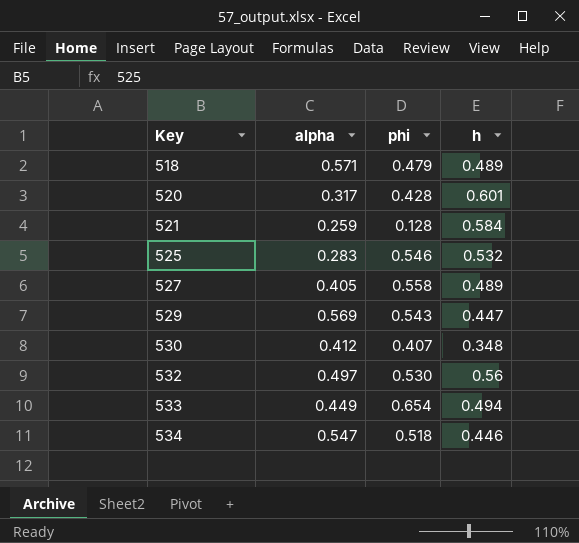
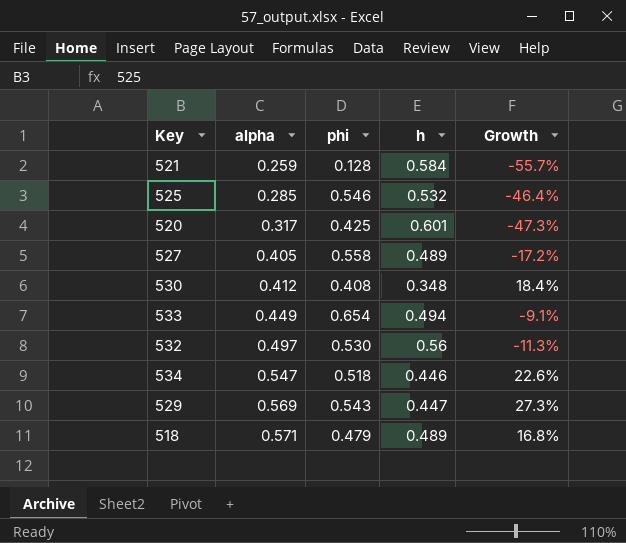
row order: Key ascending -> alpha ascending
column Growth | formula: none -> ([alpha] - [h]) / [h]
525 | alpha: 0.283 -> 0.285
520 | phi: 0.428 -> 0.425
530 | phi: 0.407 -> 0.408

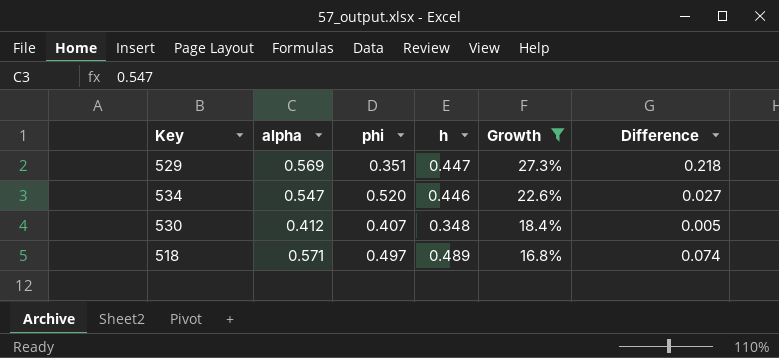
filter: none -> Growth >= 16.8%
row order: alpha ascending -> Growth descending
column Difference | formula: none -> [alpha] - [phi]
529 | phi: 0.543 -> 0.351
534 | phi: 0.518 -> 0.520
530 | phi: 0.408 -> 0.407
518 | phi: 0.479 -> 0.497

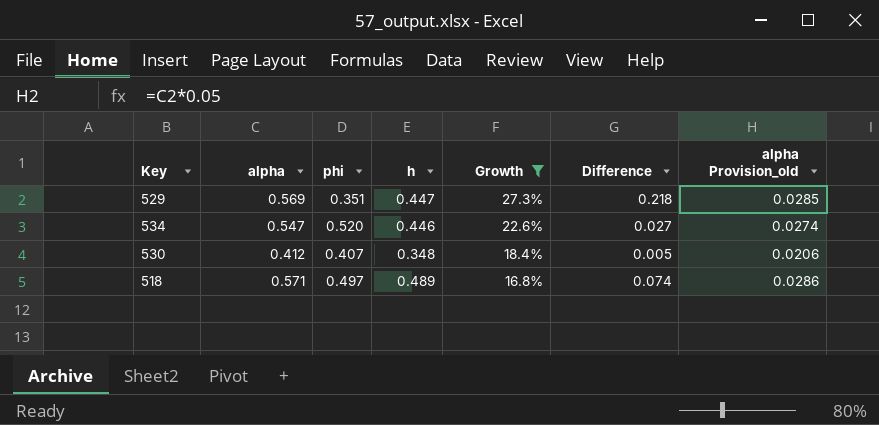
column alpha Provision_old | formula: none -> [alpha] * 0.05

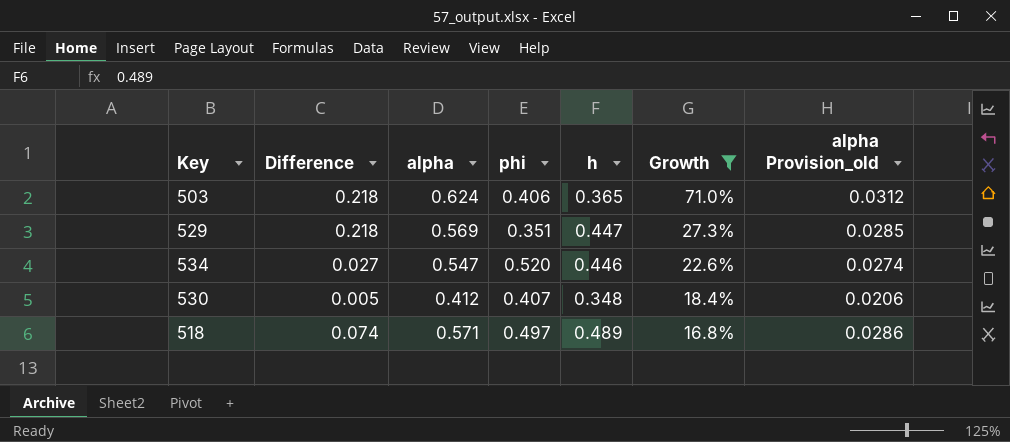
column Difference | position: 6 -> 2
row 503: none -> 0.218 | 0.624 | 0.406 | 0.365 | 71.0% | 0.0312

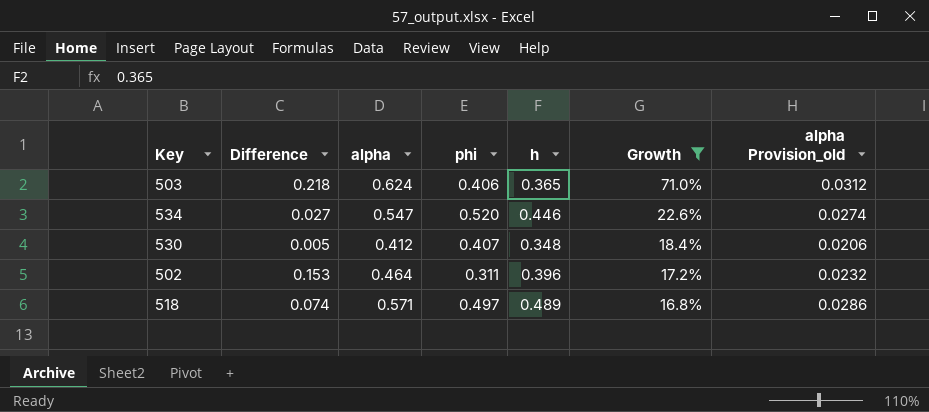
row 529: 0.218 | 0.569 | 0.351 | 0.447 | 27.3% | 0.0285 -> none
row 502: none -> 0.153 | 0.464 | 0.311 | 0.396 | 17.2% | 0.0232

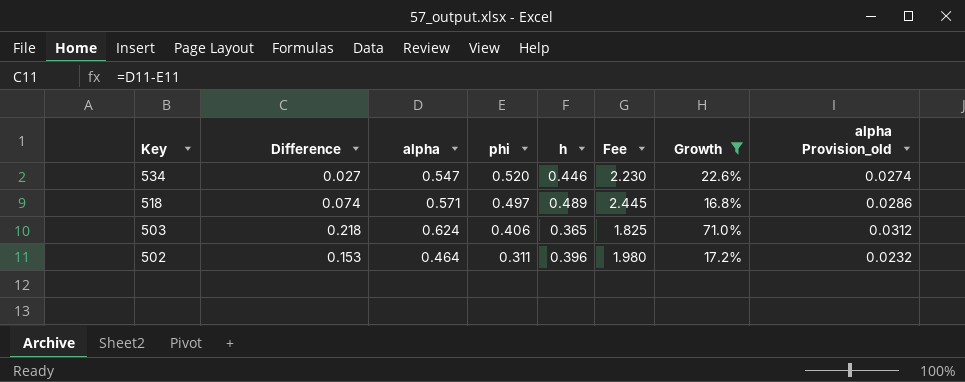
row order: Growth descending -> Key descending
column Fee | formula: none -> [h] * 5
row 530: 0.005 | 0.412 | 0.407 | 0.348 | 18.4% | 0.0206 -> none

